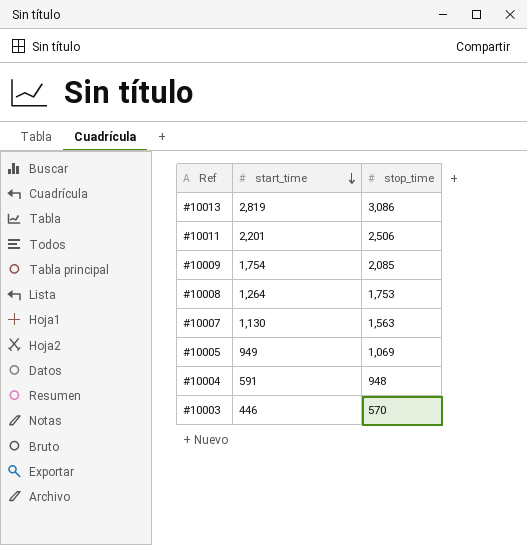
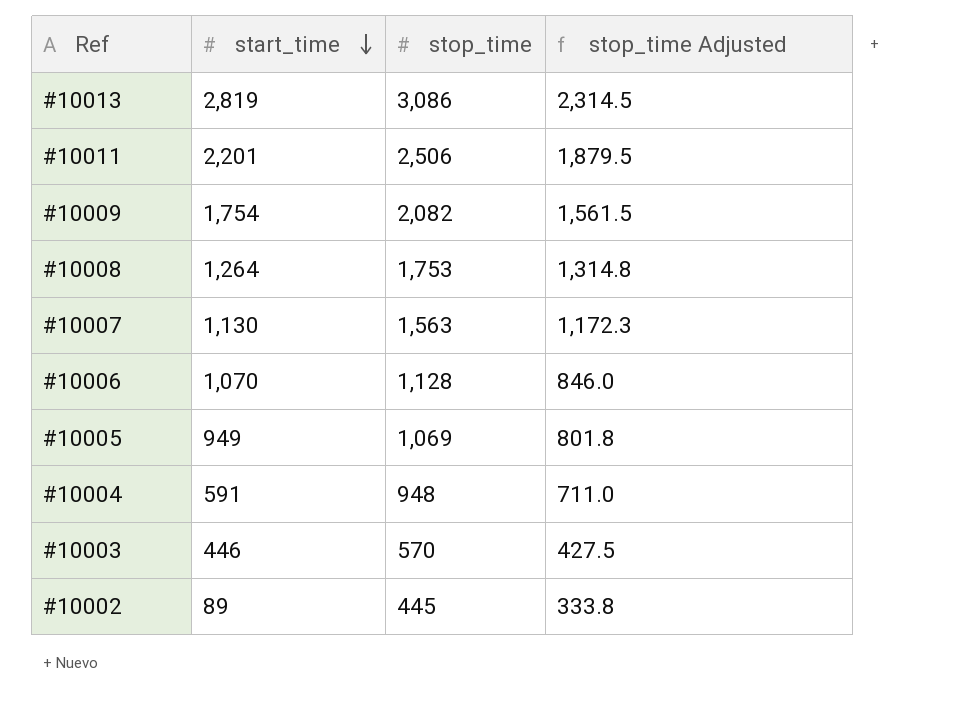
column stop_time Adjusted | formula: none -> [stop_time] * 0.75
#10009 | stop_time: 2,085 -> 2,082
row #10006: none -> 1,070 | 1,128 | 846.0
row #10002: none -> 89 | 445 | 333.8

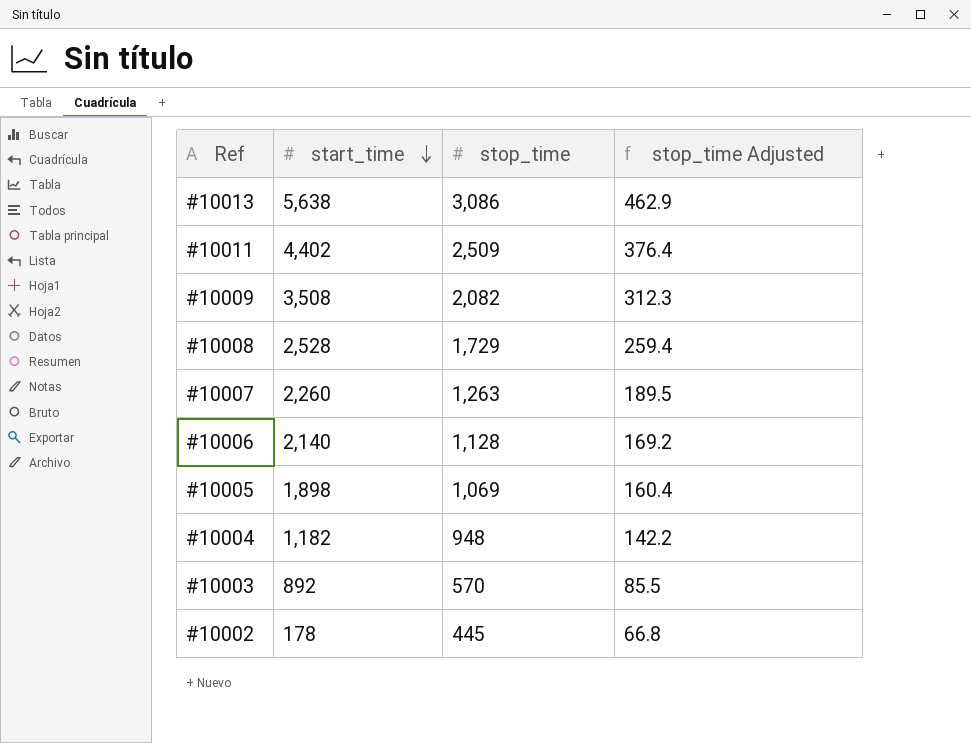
column stop_time Adjusted | formula: [stop_time] * 0.75 -> [stop_time] * 0.15
#10013 | start_time: 2,819 -> 5,638
#10011 | start_time: 2,201 -> 4,402
#10011 | stop_time: 2,506 -> 2,509
#10009 | start_time: 1,754 -> 3,508
#10008 | start_time: 1,264 -> 2,528
#10008 | stop_time: 1,753 -> 1,729
#10007 | start_time: 1,130 -> 2,260
#10007 | stop_time: 1,563 -> 1,263
#10006 | start_time: 1,070 -> 2,140
#10005 | start_time: 949 -> 1,898
#10004 | start_time: 591 -> 1,182
#10003 | start_time: 446 -> 892
#10002 | start_time: 89 -> 178

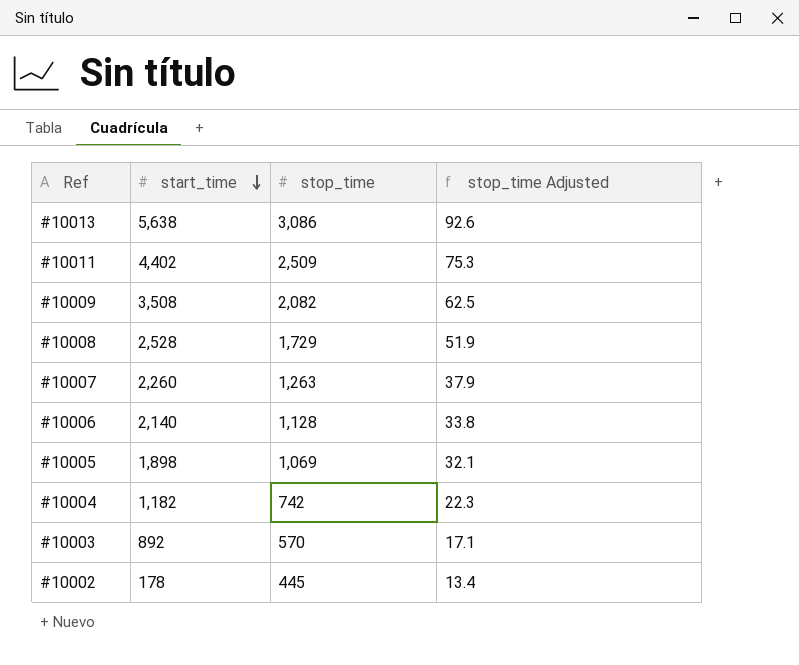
column stop_time Adjusted | formula: [stop_time] * 0.15 -> [stop_time] * 0.03
#10004 | stop_time: 948 -> 742

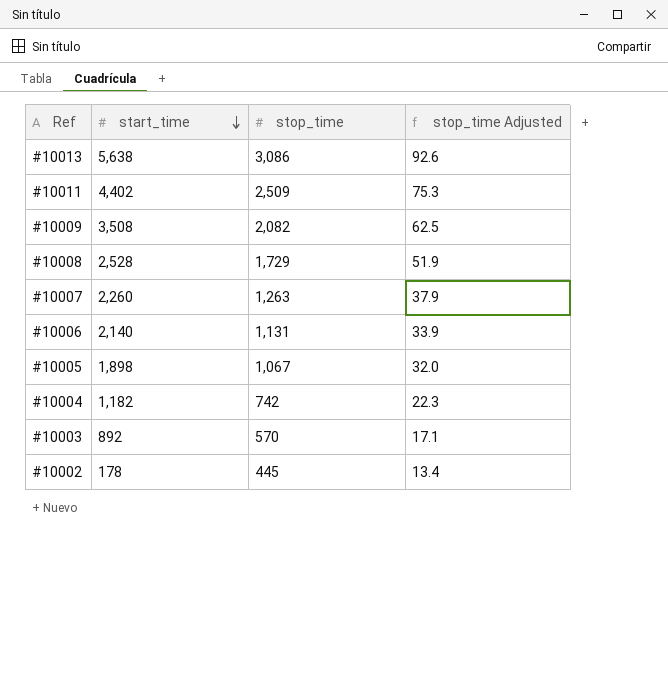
#10006 | stop_time: 1,128 -> 1,131
#10006 | stop_time Adjusted: 33.8 -> 33.9
#10005 | stop_time: 1,069 -> 1,067
#10005 | stop_time Adjusted: 32.1 -> 32.0

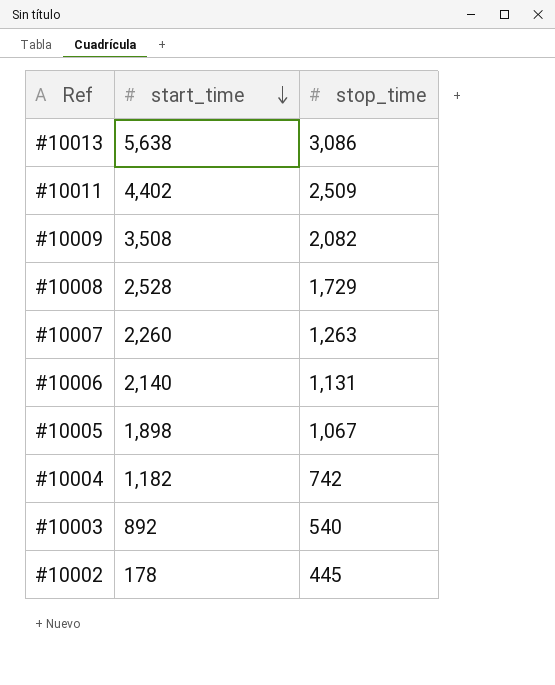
column stop_time Adjusted | formula: [stop_time] * 0.03 -> none
#10003 | stop_time: 570 -> 540

